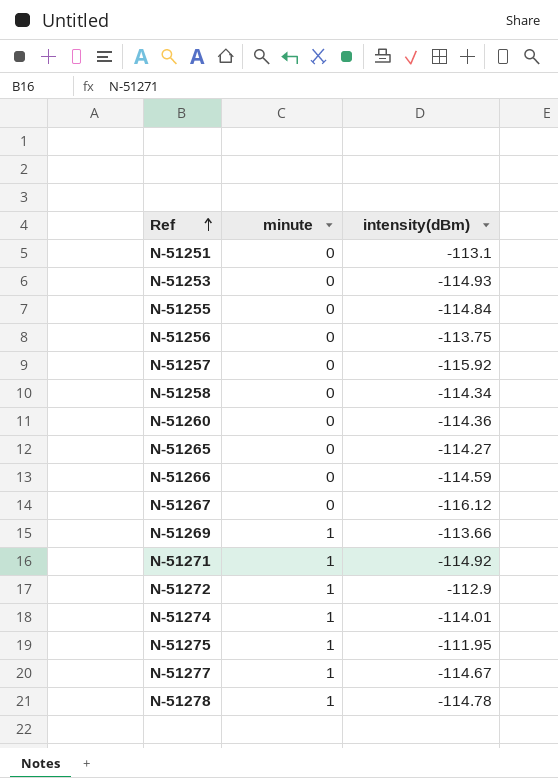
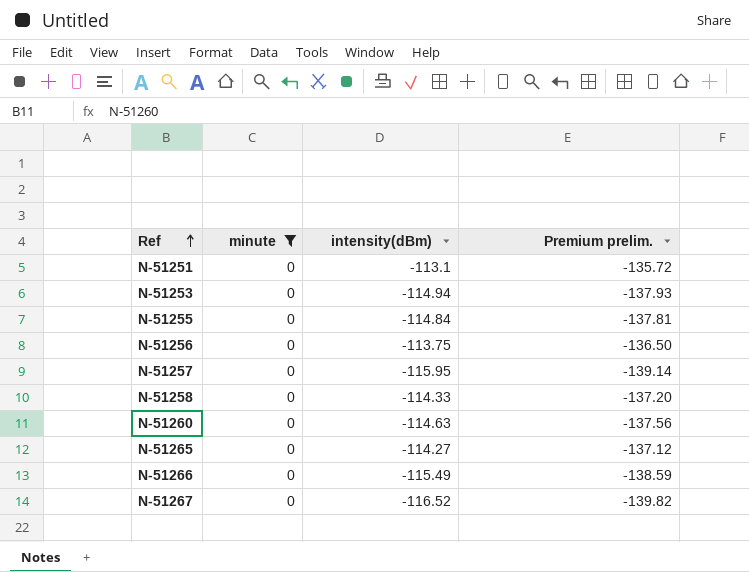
filter: none -> minute = 0
column Premium prelim. | formula: none -> [intensity(dBm)] * 1.2
N-51253 | intensity(dBm): -114.93 -> -114.94
N-51257 | intensity(dBm): -115.92 -> -115.95
N-51258 | intensity(dBm): -114.34 -> -114.33
N-51260 | intensity(dBm): -114.36 -> -114.63
N-51266 | intensity(dBm): -114.59 -> -115.49
N-51267 | intensity(dBm): -116.12 -> -116.52

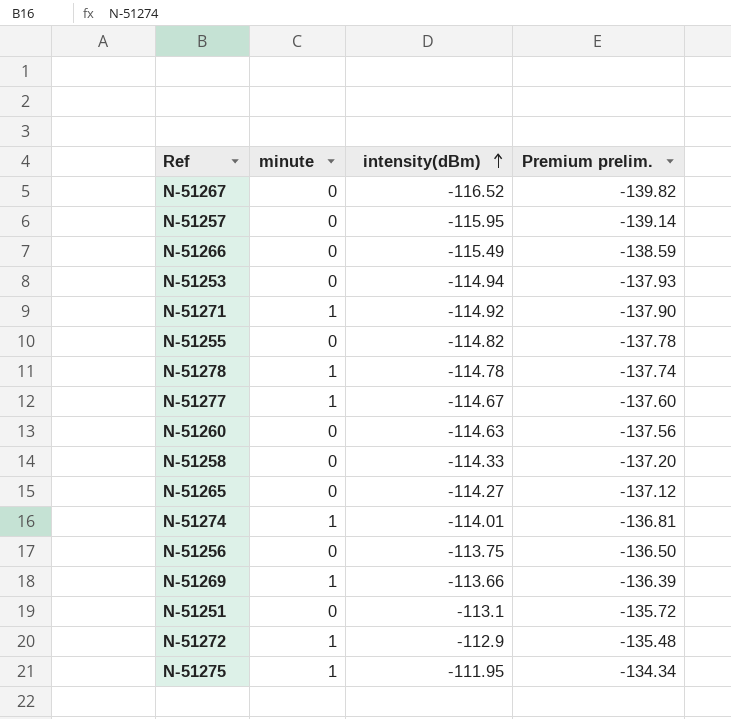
filter: minute = 0 -> none
row order: Ref ascending -> intensity(dBm) ascending
N-51255 | intensity(dBm): -114.84 -> -114.82
N-51255 | Premium prelim.: -137.81 -> -137.78

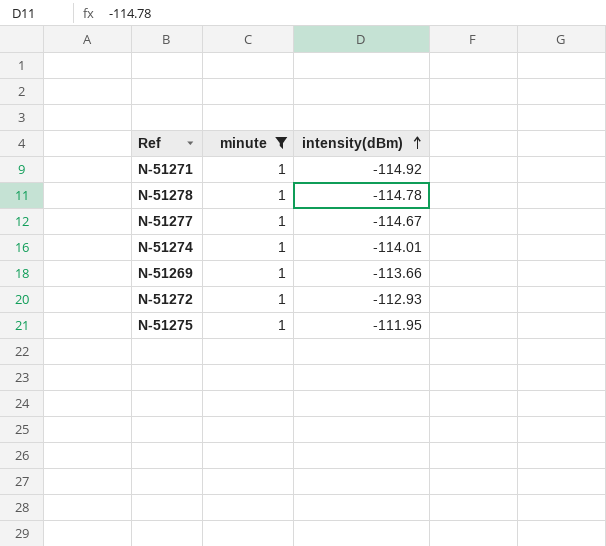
filter: none -> minute = 1
column Premium prelim. | formula: [intensity(dBm)] * 1.2 -> none
N-51272 | intensity(dBm): -112.9 -> -112.93

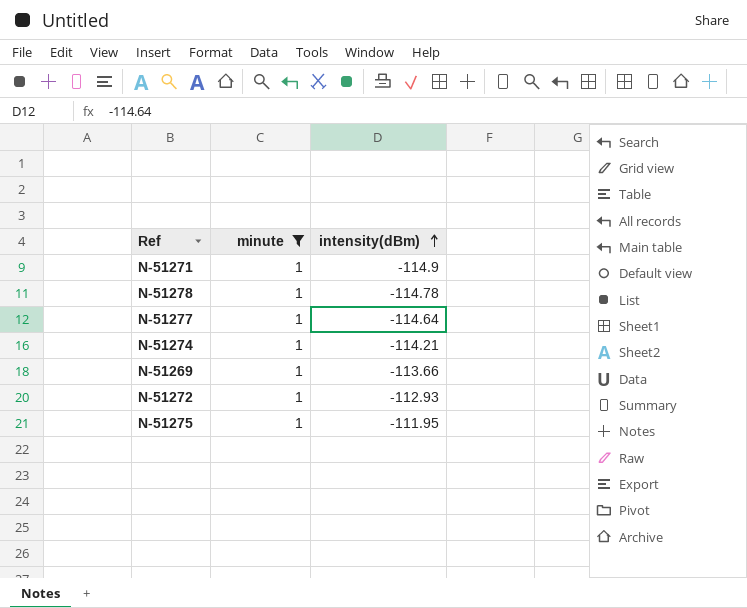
N-51271 | intensity(dBm): -114.92 -> -114.9
N-51277 | intensity(dBm): -114.67 -> -114.64
N-51274 | intensity(dBm): -114.01 -> -114.21

